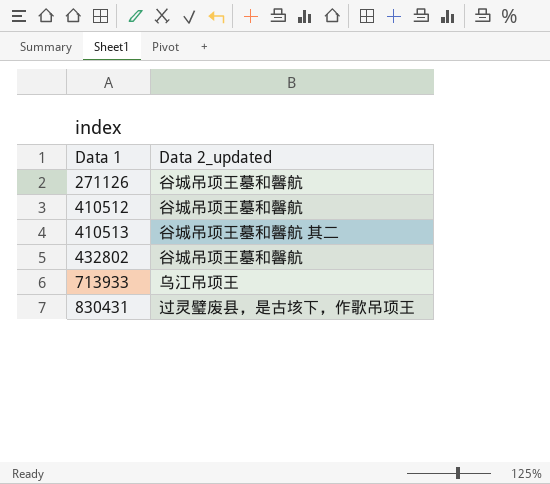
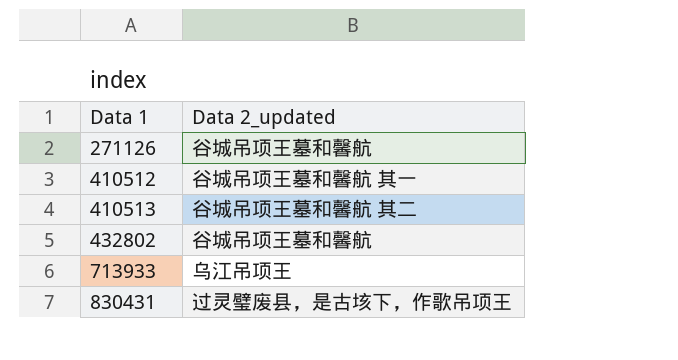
410512 | Data 2_updated: 谷城吊项王墓和馨航 -> 谷城吊项王墓和馨航 其一

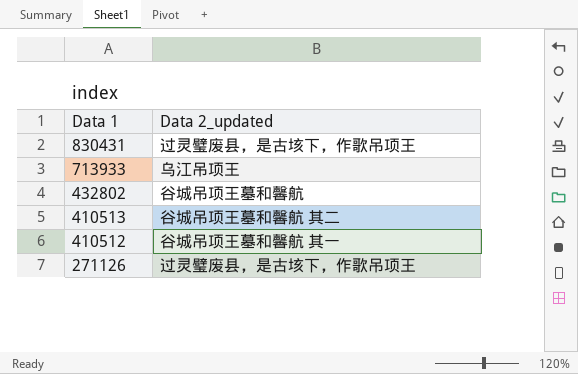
row order: Data 1 ascending -> Data 1 descending
271126 | Data 2_updated: 谷城吊项王墓和馨航 -> 过灵璧废县，是古垓下，作歌吊项王

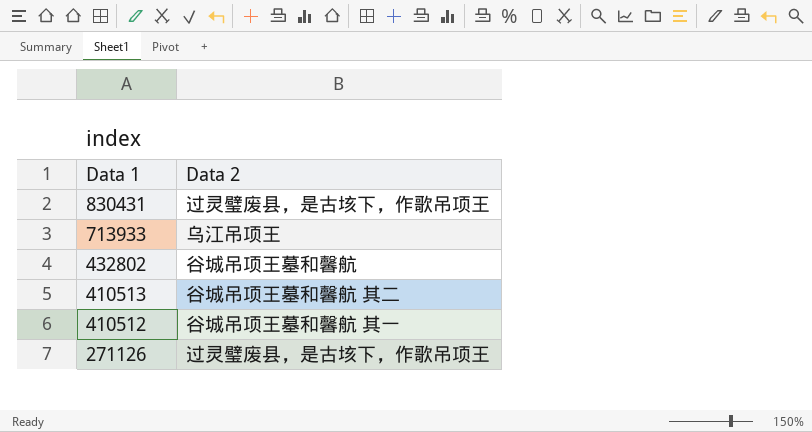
column name: Data 2_updated -> Data 2

